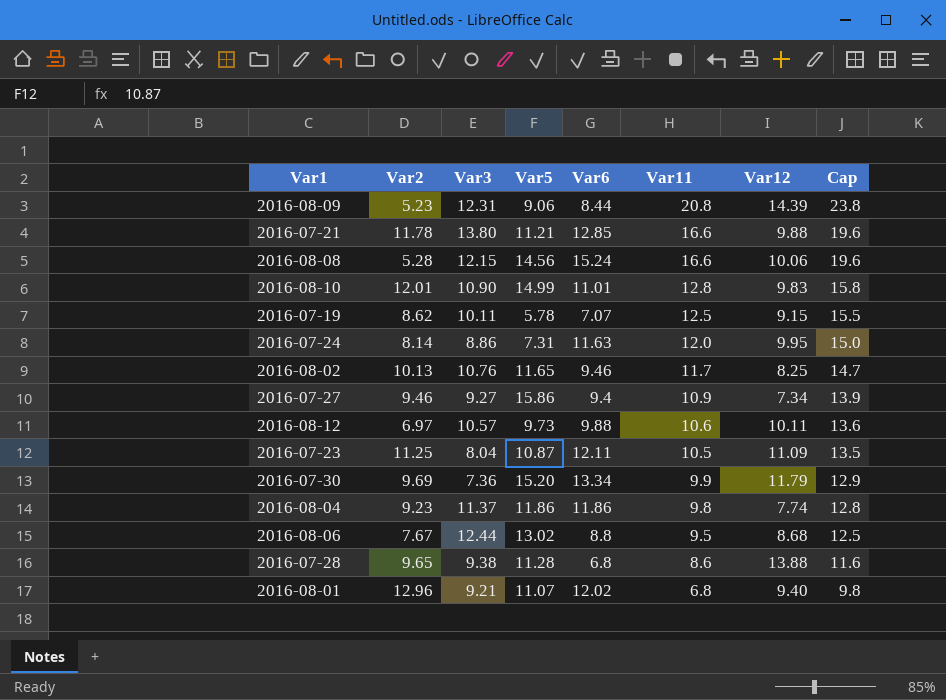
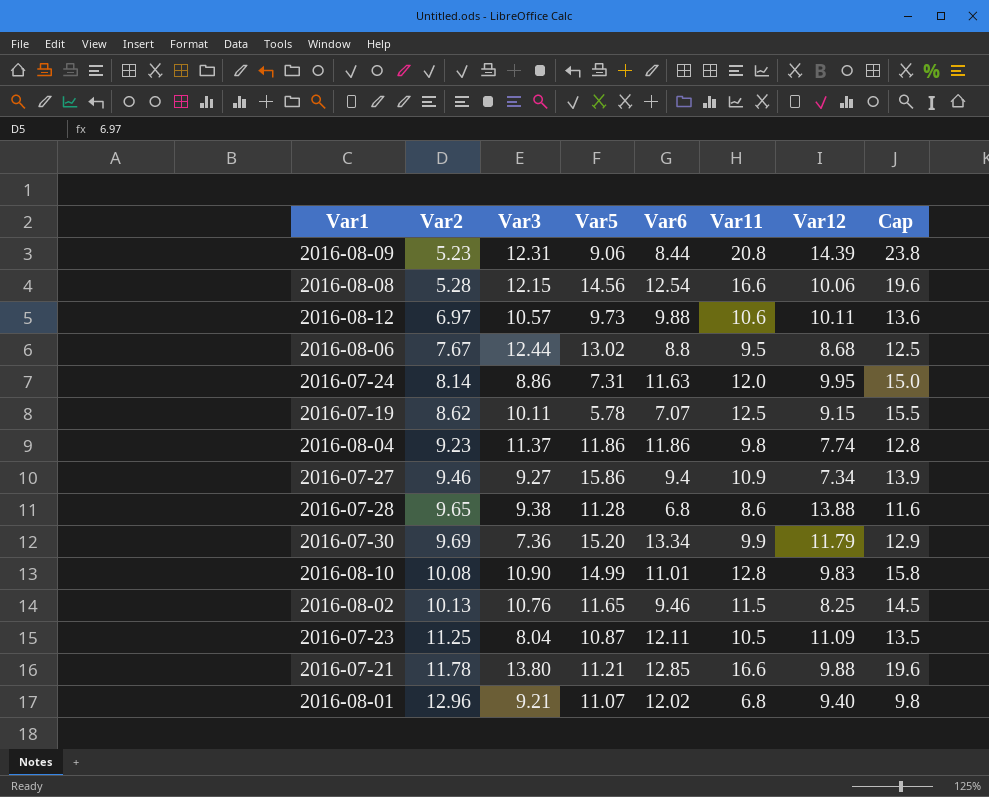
row order: Var11 descending -> Var2 ascending
2016-08-08 | Var6: 15.24 -> 12.54
2016-08-10 | Var2: 12.01 -> 10.08
2016-08-02 | Var11: 11.7 -> 11.5
2016-08-02 | Cap: 14.7 -> 14.5

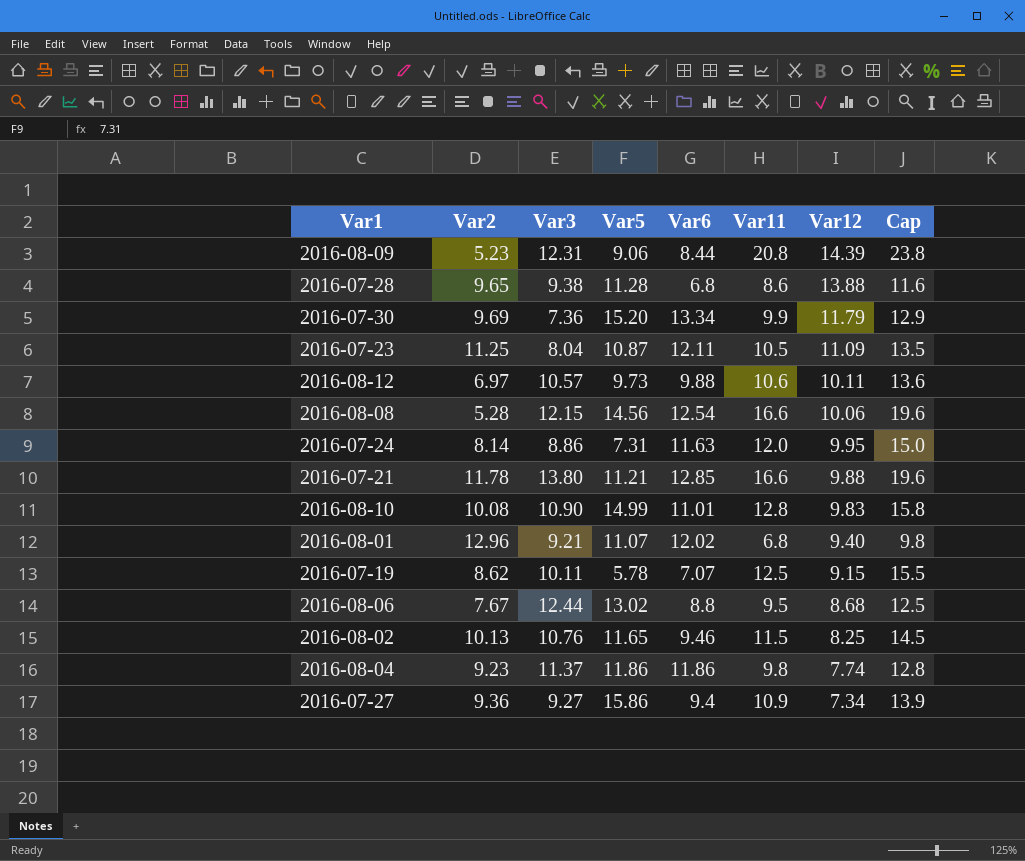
row order: Var2 ascending -> Var12 descending
2016-07-27 | Var2: 9.46 -> 9.36

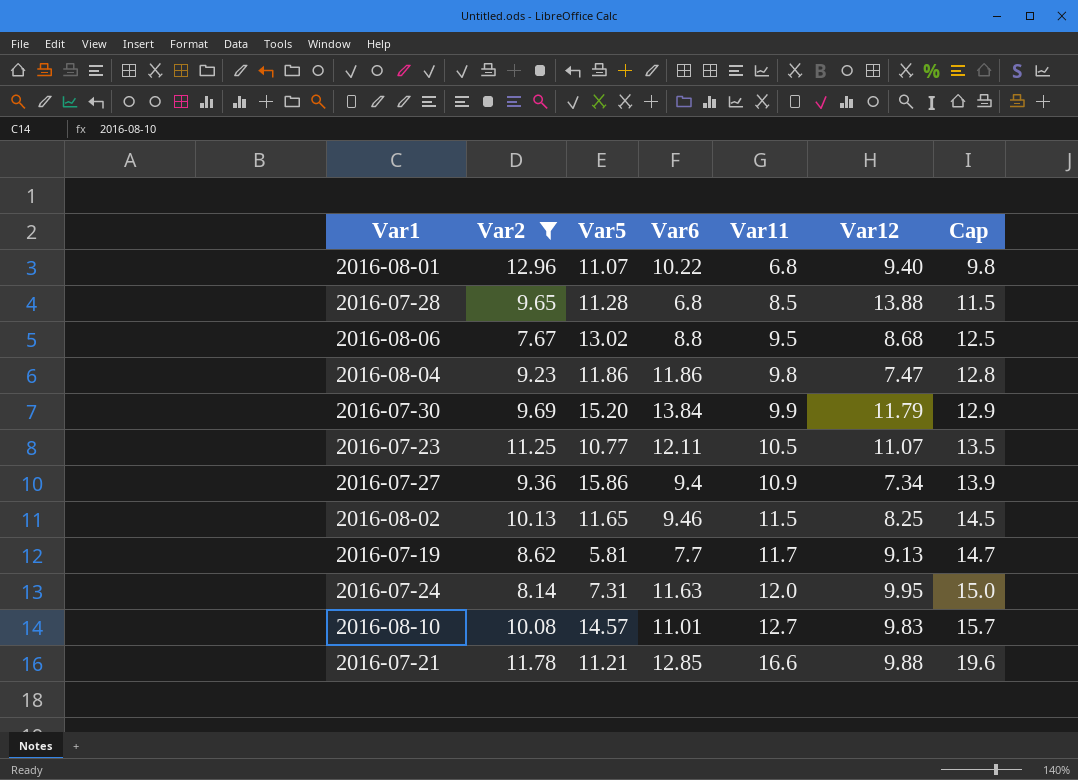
filter: none -> Var2 >= 7.67
row order: Var12 descending -> Var11 ascending
column Var3 | position: 3 -> none
2016-08-01 | Var6: 12.02 -> 10.22
2016-07-28 | Var11: 8.6 -> 8.5
2016-07-28 | Cap: 11.6 -> 11.5
2016-08-04 | Var12: 7.74 -> 7.47
2016-07-30 | Var6: 13.34 -> 13.84
2016-07-23 | Var5: 10.87 -> 10.77
2016-07-23 | Var12: 11.09 -> 11.07
2016-07-19 | Var5: 5.78 -> 5.81
2016-07-19 | Var6: 7.07 -> 7.7
2016-07-19 | Var11: 12.5 -> 11.7
2016-07-19 | Var12: 9.15 -> 9.13
2016-07-19 | Cap: 15.5 -> 14.7
2016-08-10 | Var5: 14.99 -> 14.57
2016-08-10 | Var11: 12.8 -> 12.7
2016-08-10 | Cap: 15.8 -> 15.7

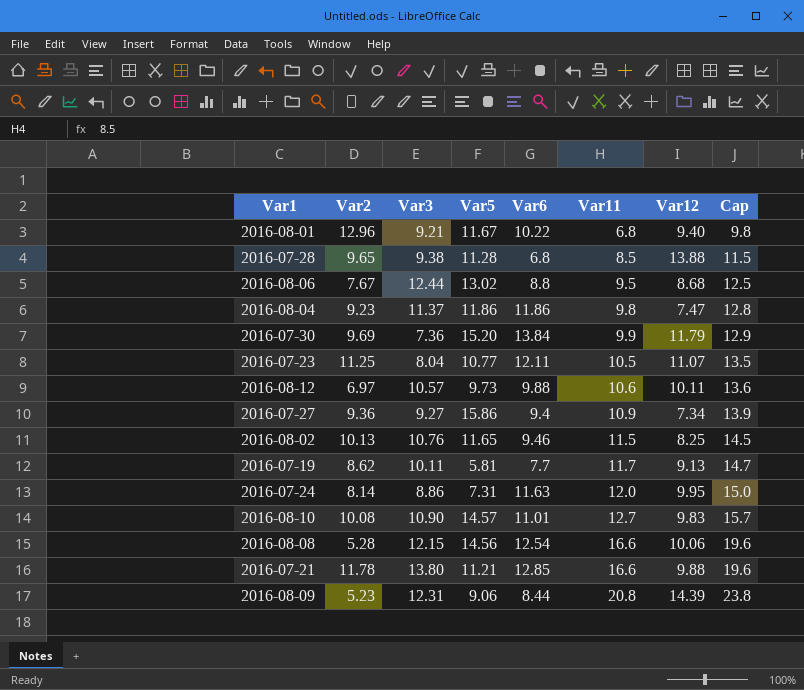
filter: Var2 >= 7.67 -> none
column Var3 | position: none -> 3
2016-08-01 | Var5: 11.07 -> 11.67

